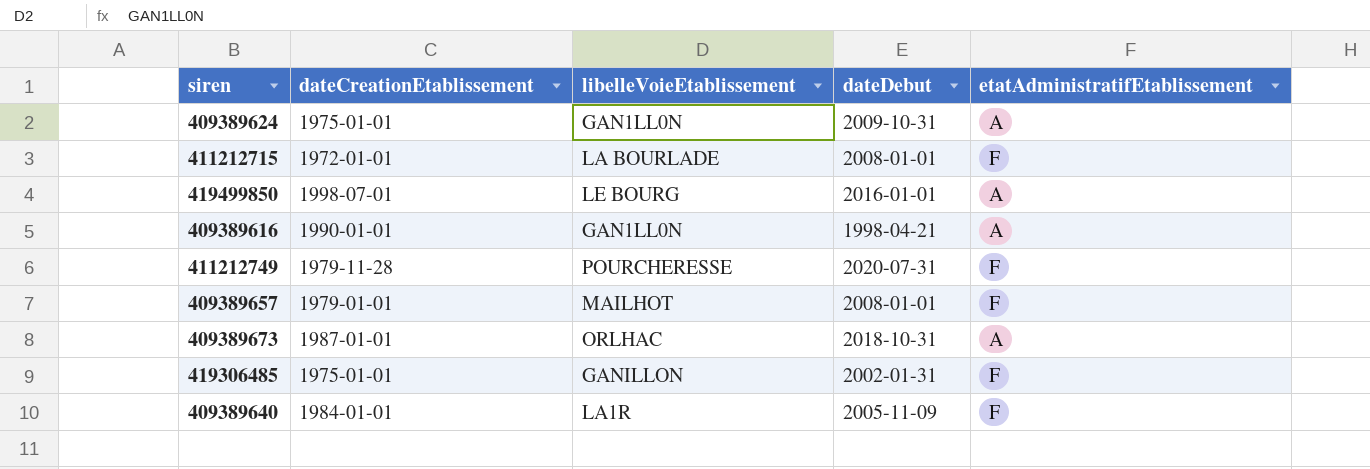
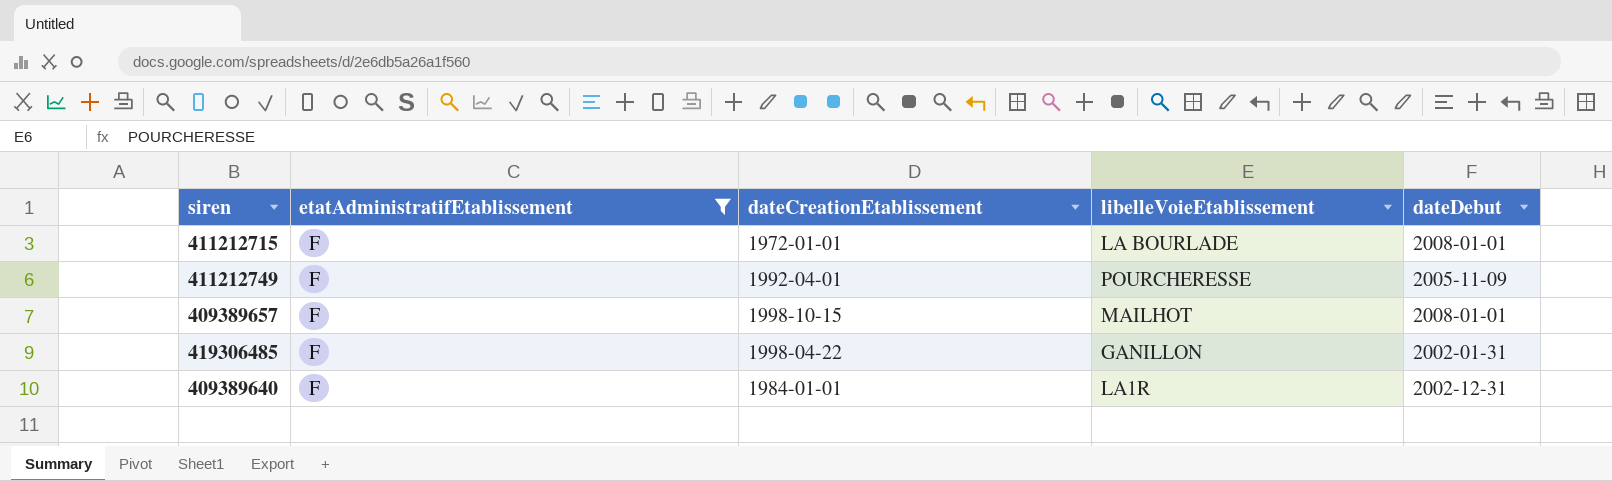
filter: none -> etatAdministratifEtablissement = F
column etatAdministratifEtablissement | position: 5 -> 2
411212749 | dateCreationEtablissement: 1979-11-28 -> 1992-04-01
411212749 | dateDebut: 2020-07-31 -> 2005-11-09
409389657 | dateCreationEtablissement: 1979-01-01 -> 1998-10-15
419306485 | dateCreationEtablissement: 1975-01-01 -> 1998-04-22
409389640 | dateDebut: 2005-11-09 -> 2002-12-31

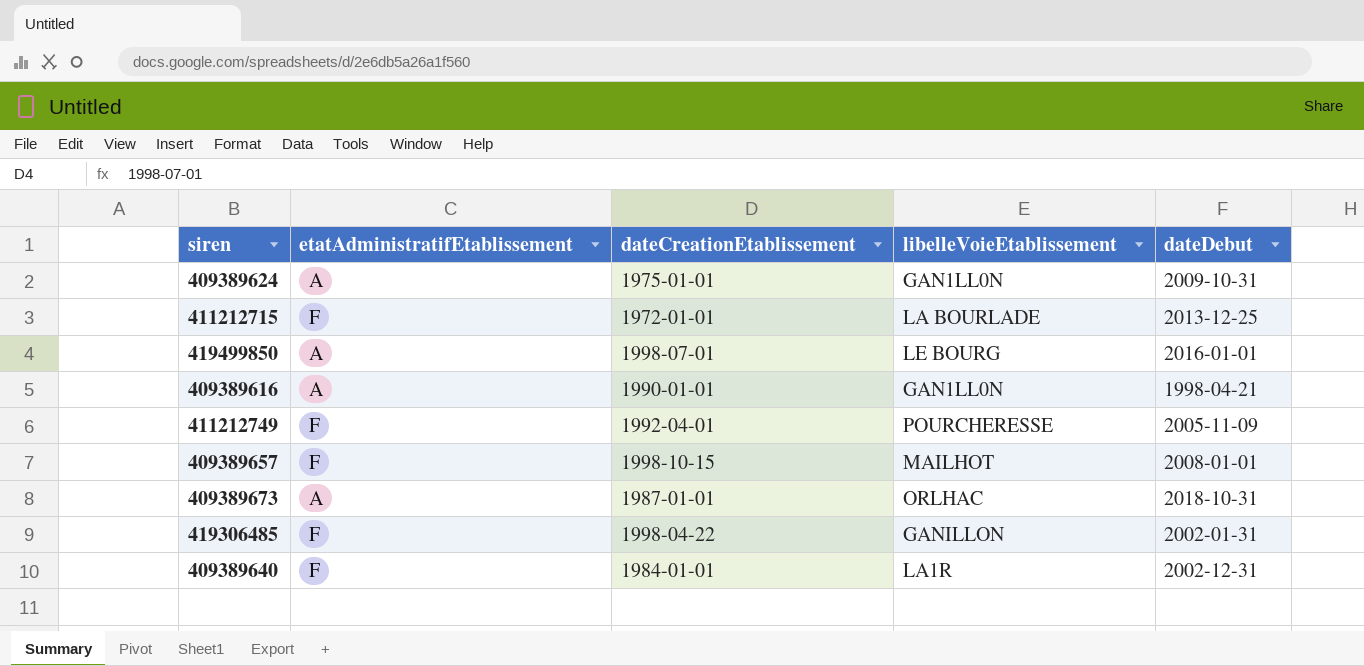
filter: etatAdministratifEtablissement = F -> none
411212715 | dateDebut: 2008-01-01 -> 2013-12-25

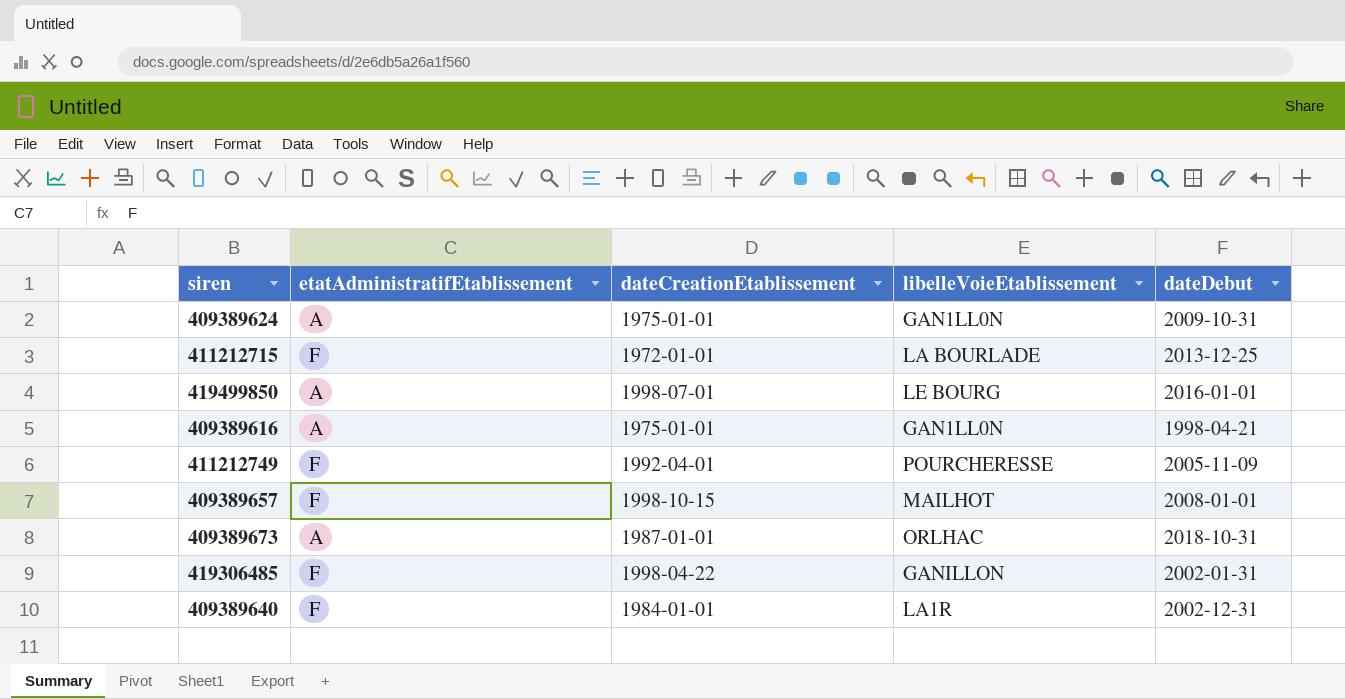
409389616 | dateCreationEtablissement: 1990-01-01 -> 1975-01-01

